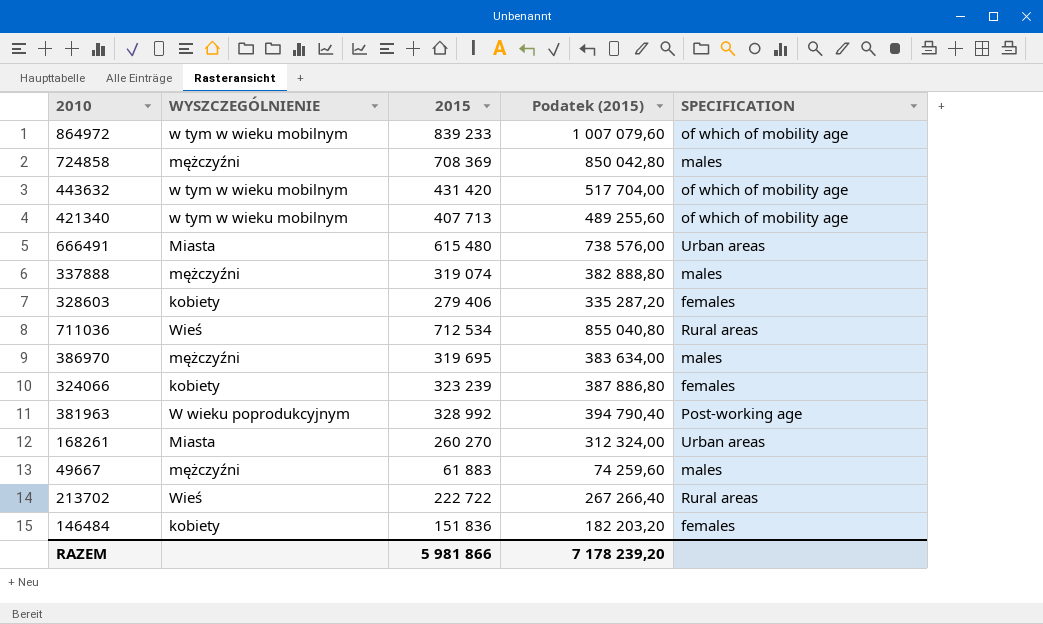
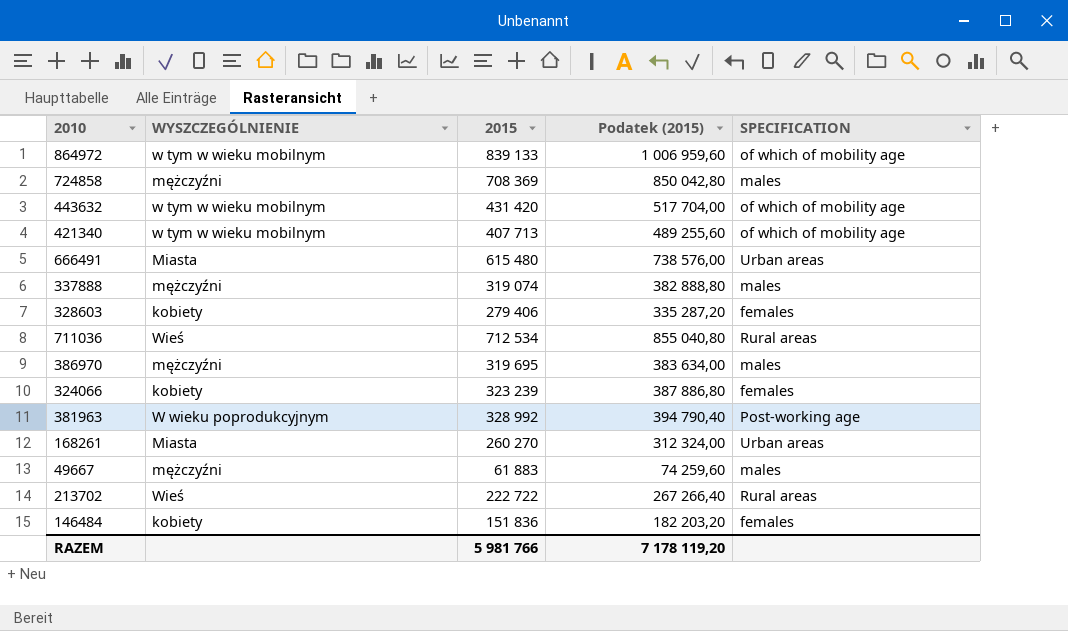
864972 | 2015: 839 233 -> 839 133
864972 | Podatek (2015): 1 007 079,60 -> 1 006 959,60
RAZEM | 2015: 5 981 866 -> 5 981 766
RAZEM | Podatek (2015): 7 178 239,20 -> 7 178 119,20

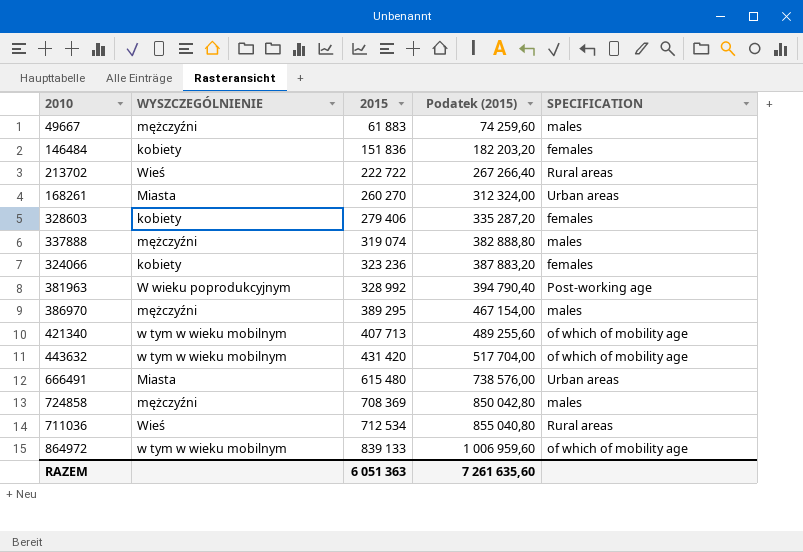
row order: none -> 2015 ascending
324066 | 2015: 323 239 -> 323 236
324066 | Podatek (2015): 387 886,80 -> 387 883,20
386970 | 2015: 319 695 -> 389 295
386970 | Podatek (2015): 383 634,00 -> 467 154,00
RAZEM | 2015: 5 981 766 -> 6 051 363
RAZEM | Podatek (2015): 7 178 119,20 -> 7 261 635,60

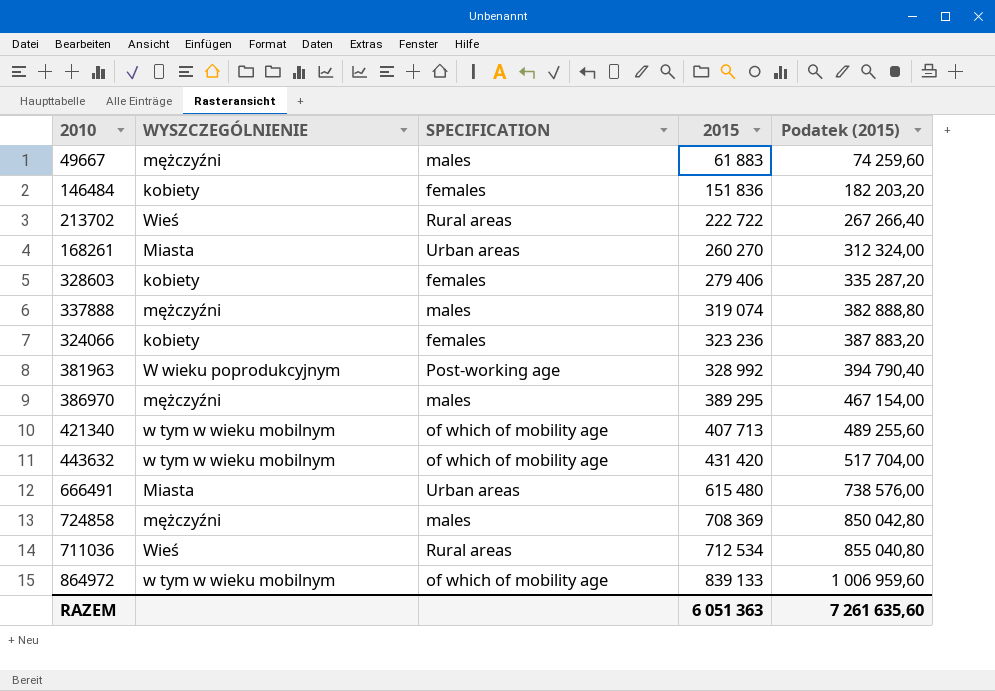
column SPECIFICATION | position: 5 -> 3

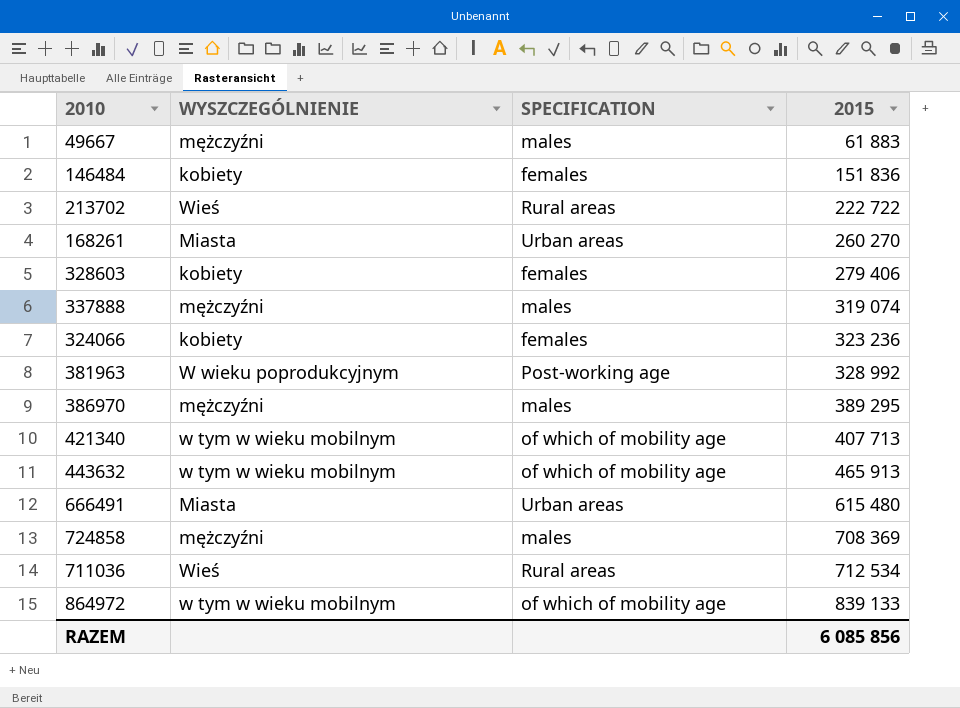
column Podatek (2015) | formula: [2015] * 1,2 -> none
443632 | 2015: 431 420 -> 465 913
RAZEM | 2015: 6 051 363 -> 6 085 856

